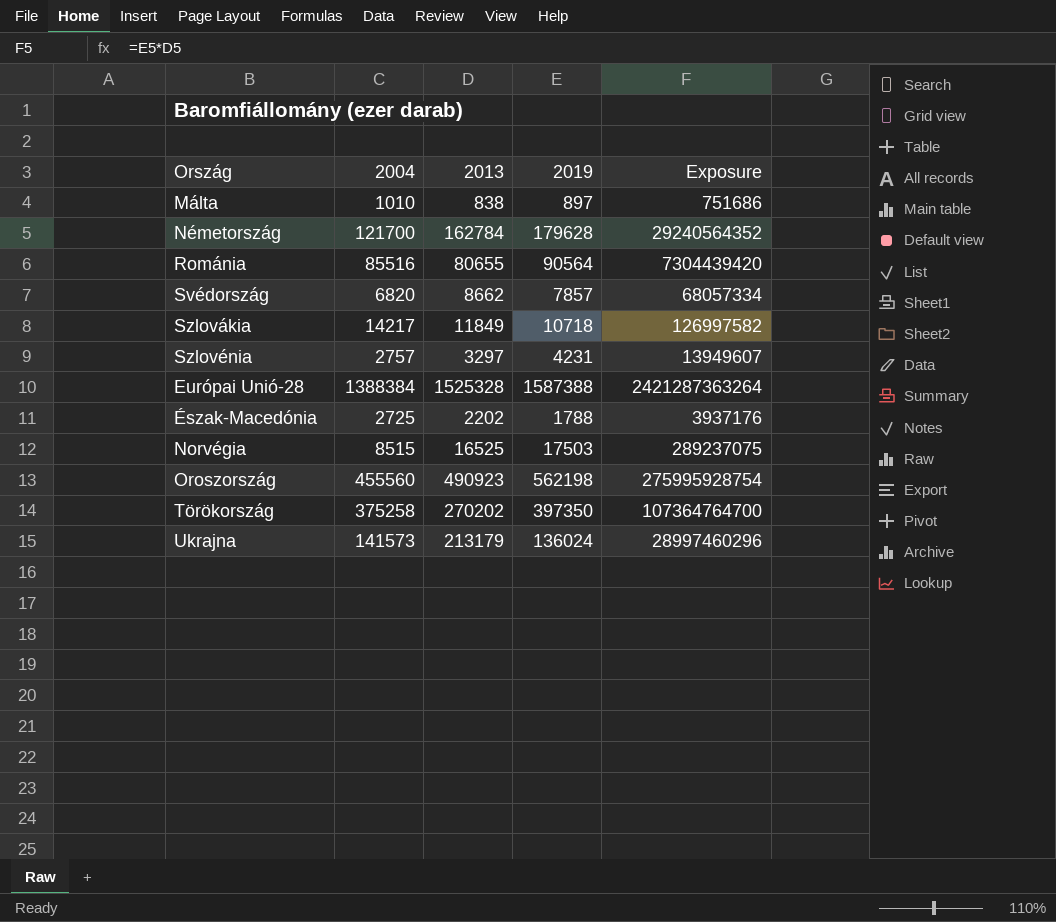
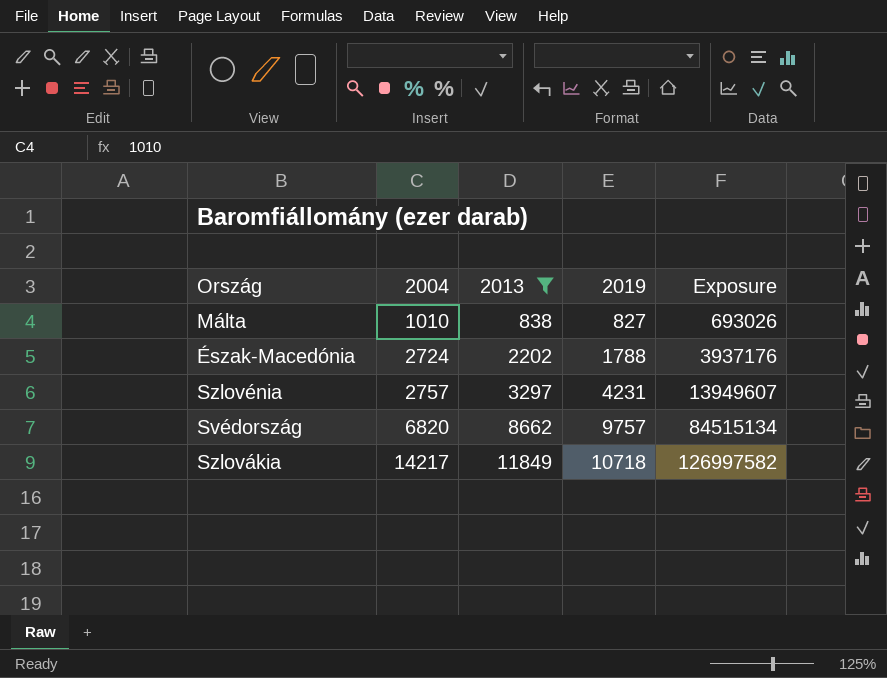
filter: none -> 2013 <= 11849
row order: none -> 2004 ascending
Málta | 2019: 897 -> 827
Málta | Exposure: 751686 -> 693026
Észak-Macedónia | 2004: 2725 -> 2724
Svédország | 2019: 7857 -> 9757
Svédország | Exposure: 68057334 -> 84515134

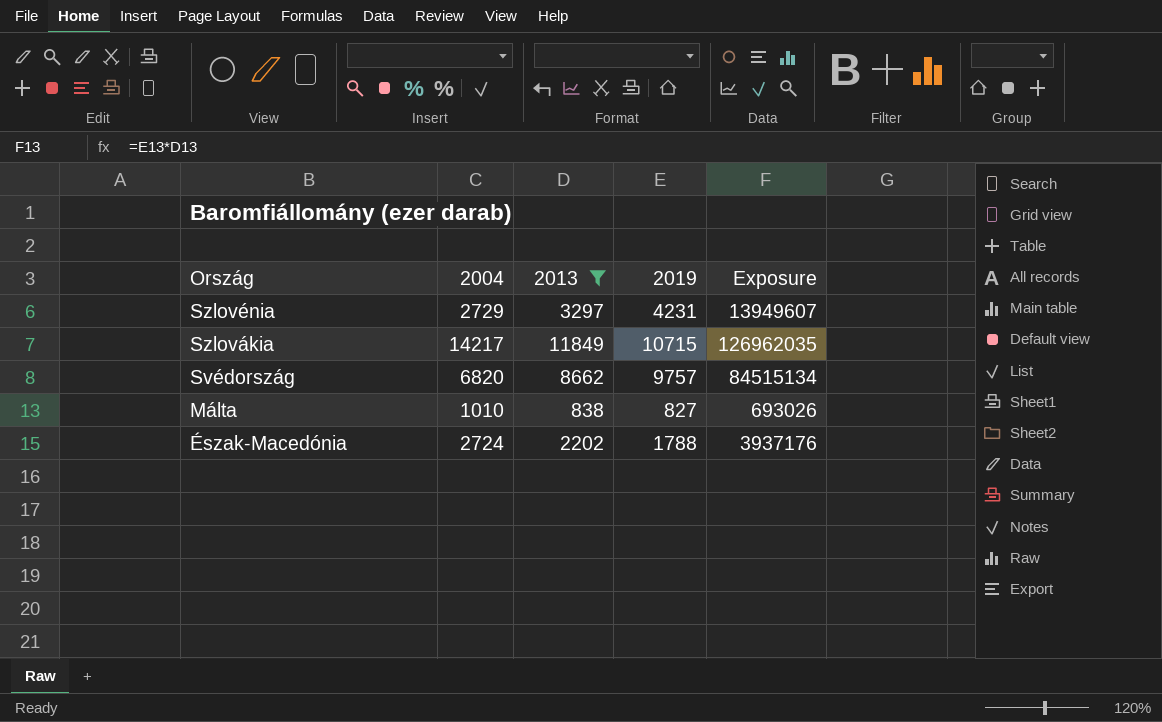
row order: 2004 ascending -> Ország descending
Szlovénia | 2004: 2757 -> 2729
Szlovákia | 2019: 10718 -> 10715
Szlovákia | Exposure: 126997582 -> 126962035

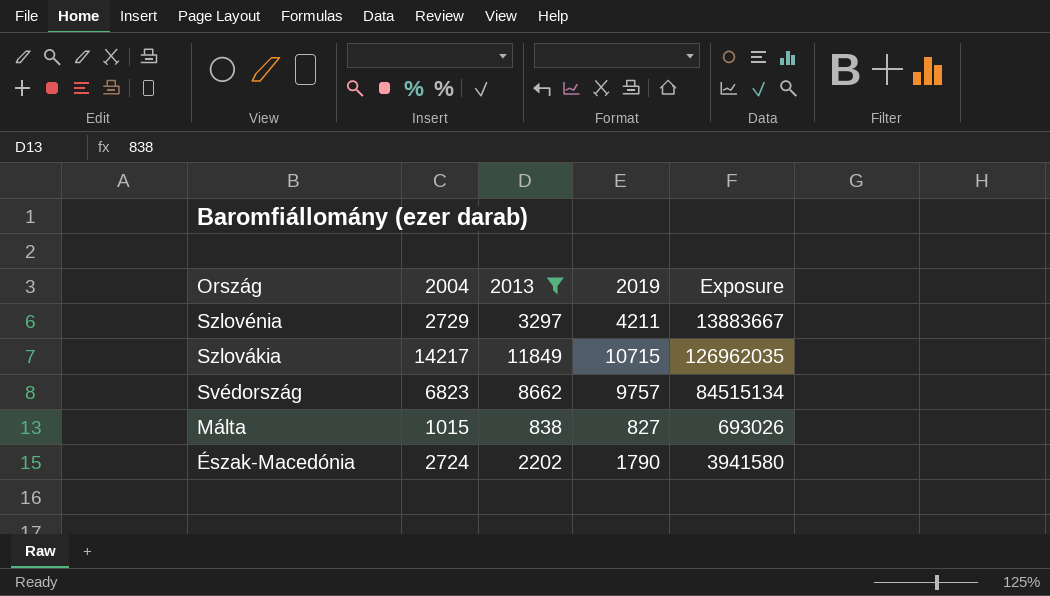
Szlovénia | 2019: 4231 -> 4211
Szlovénia | Exposure: 13949607 -> 13883667
Svédország | 2004: 6820 -> 6823
Málta | 2004: 1010 -> 1015
Észak-Macedónia | 2019: 1788 -> 1790
Észak-Macedónia | Exposure: 3937176 -> 3941580

